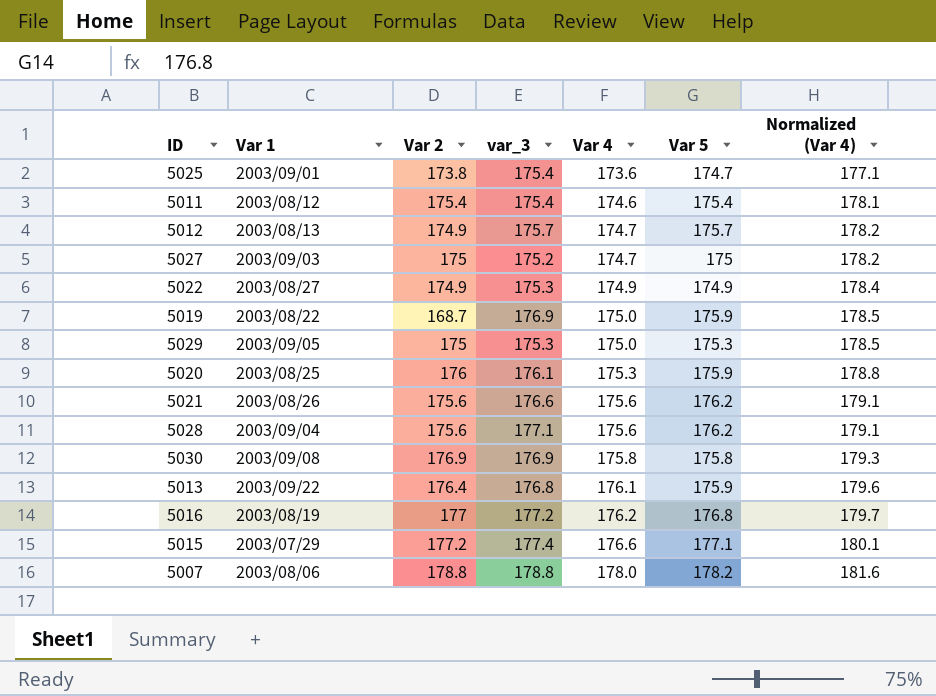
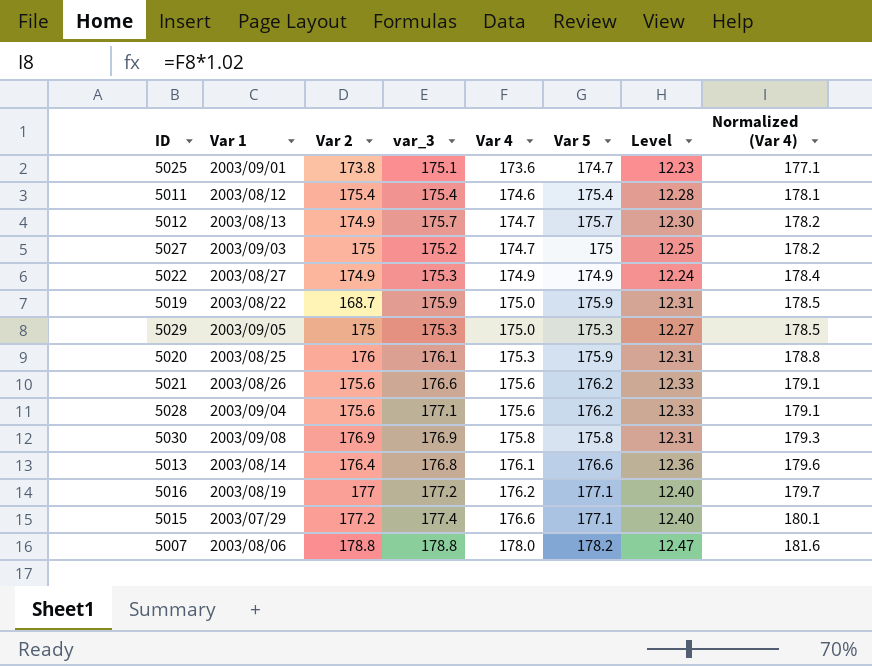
column Level | formula: none -> [Var 5] * 0.07
5025 | var_3: 175.4 -> 175.1
5019 | var_3: 176.9 -> 175.9
5013 | Var 1: 2003/09/22 -> 2003/08/14
5013 | Var 5: 175.9 -> 176.6
5016 | Var 5: 176.8 -> 177.1

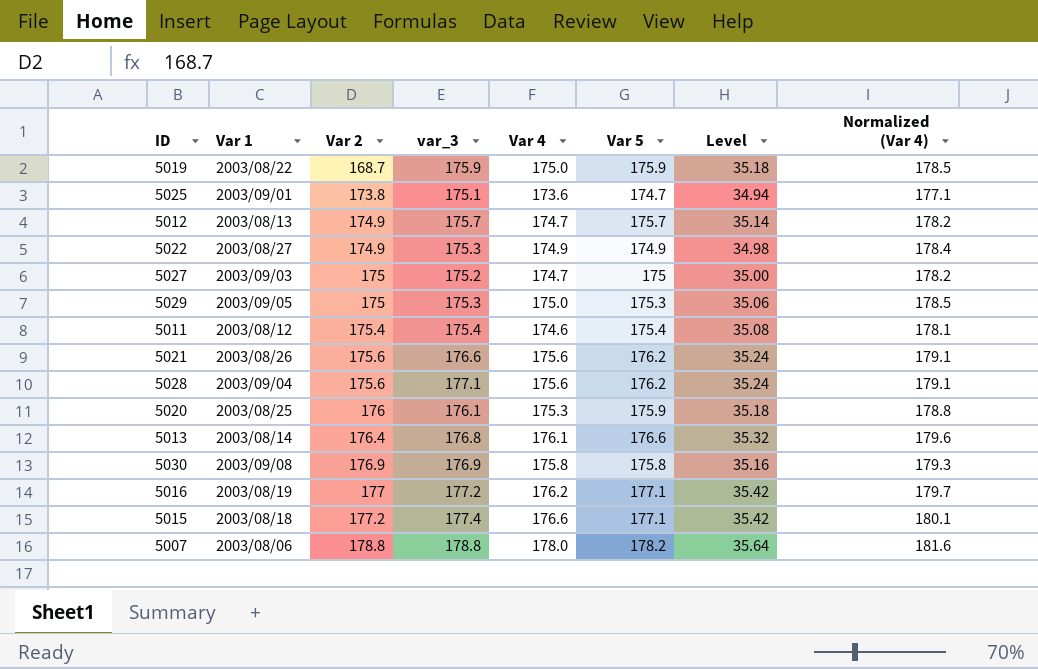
row order: Var 4 ascending -> Var 2 ascending
column Level | formula: [Var 5] * 0.07 -> [Var 5] * 0.2
5015 | Var 1: 2003/07/29 -> 2003/08/18

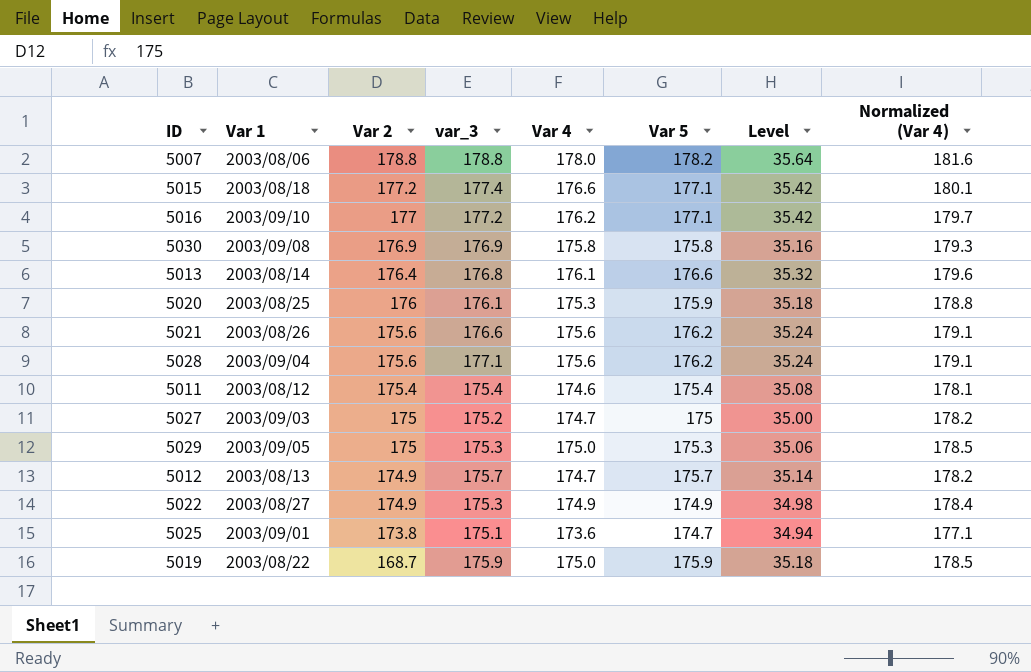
row order: Var 2 ascending -> Var 2 descending
5016 | Var 1: 2003/08/19 -> 2003/09/10

